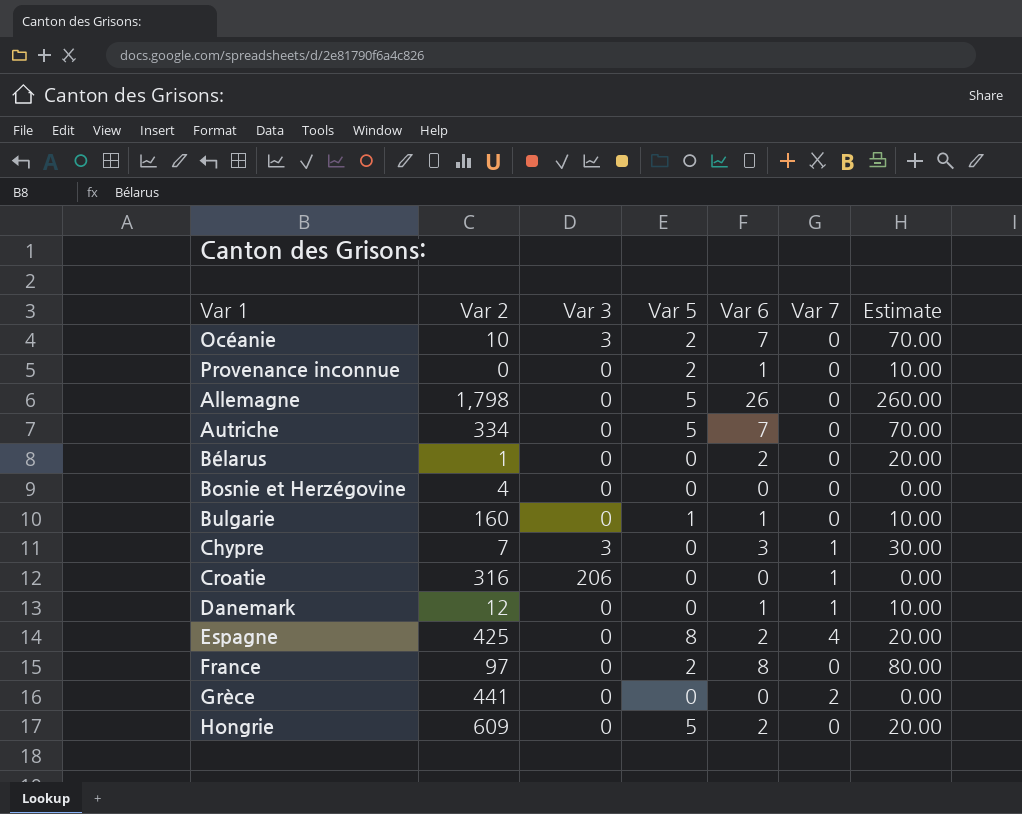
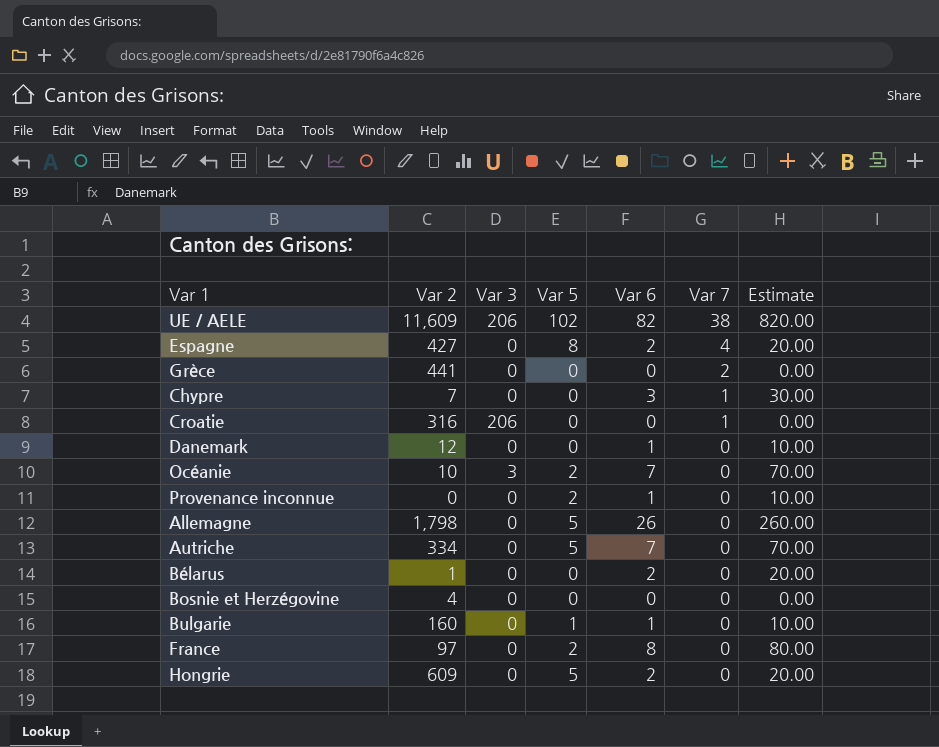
row order: none -> Var 7 descending
row UE / AELE: none -> 11,609 | 206 | 102 | 82 | 38 | 820.00
Espagne | Var 2: 425 -> 427
Chypre | Var 3: 3 -> 0
Danemark | Var 7: 1 -> 0

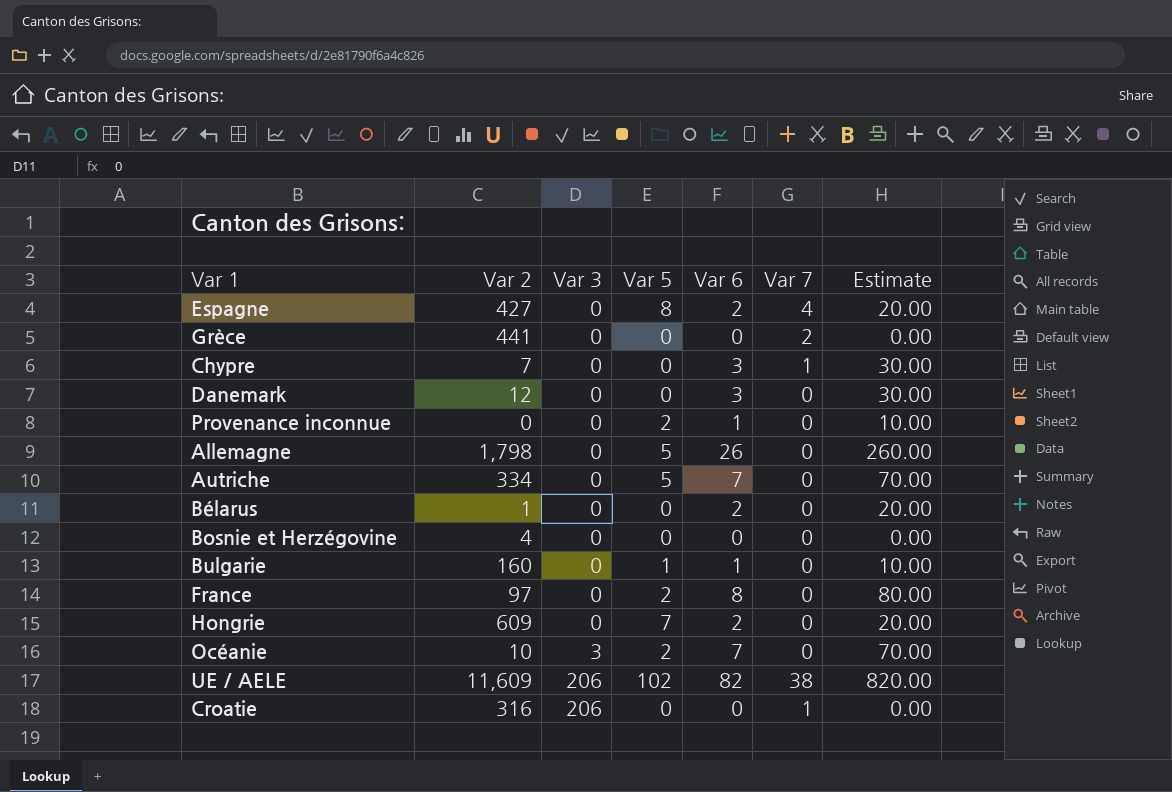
row order: Var 7 descending -> Var 3 ascending
Danemark | Var 6: 1 -> 3
Danemark | Estimate: 10.00 -> 30.00
Hongrie | Var 5: 5 -> 7

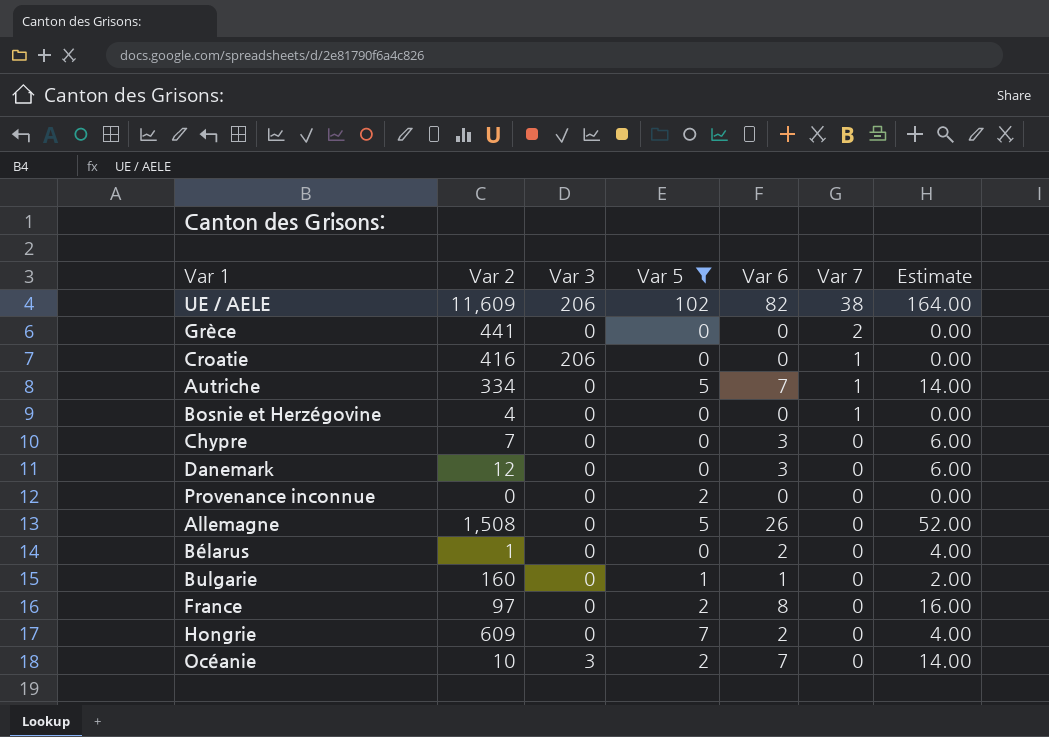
filter: none -> Var 5 != 8
row order: Var 3 ascending -> Var 7 descending
column Estimate | formula: [Var 6] * 10 -> [Var 6] * 2
Croatie | Var 2: 316 -> 416
Autriche | Var 7: 0 -> 1
Bosnie et Herzégovine | Var 7: 0 -> 1
Chypre | Var 7: 1 -> 0
Provenance inconnue | Var 6: 1 -> 0
Allemagne | Var 2: 1,798 -> 1,508

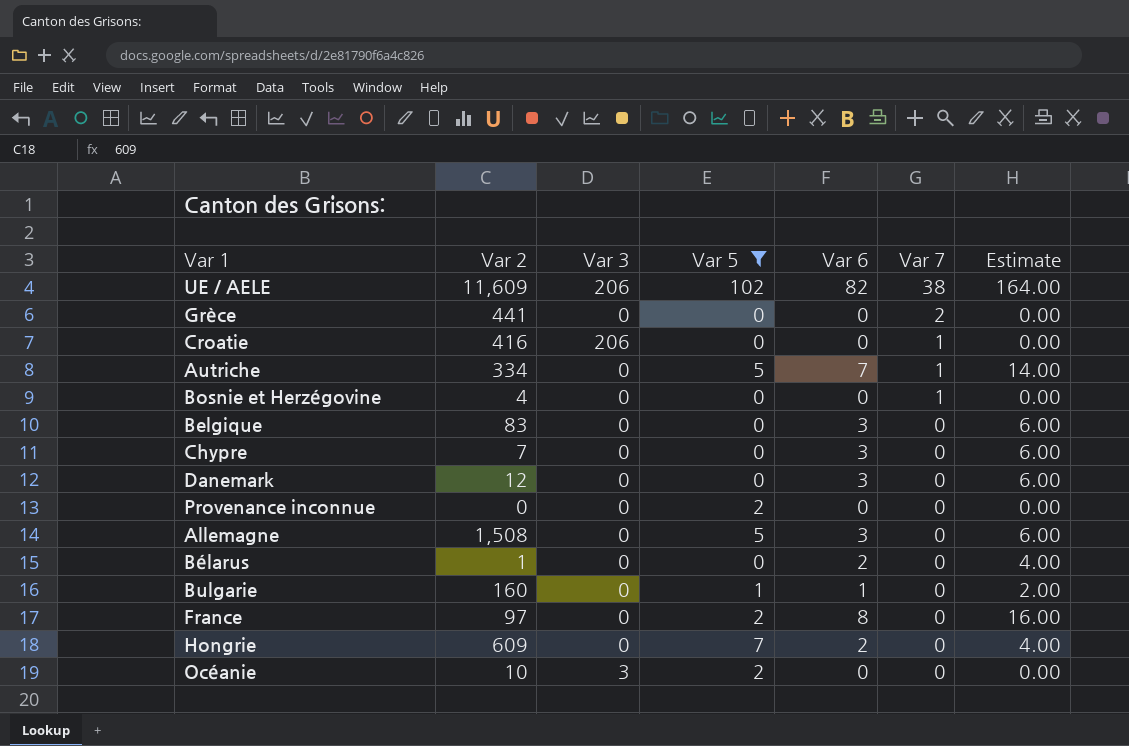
row Belgique: none -> 83 | 0 | 0 | 3 | 0 | 6.00
Allemagne | Var 6: 26 -> 3
Allemagne | Estimate: 52.00 -> 6.00
Océanie | Var 6: 7 -> 0
Océanie | Estimate: 14.00 -> 0.00

